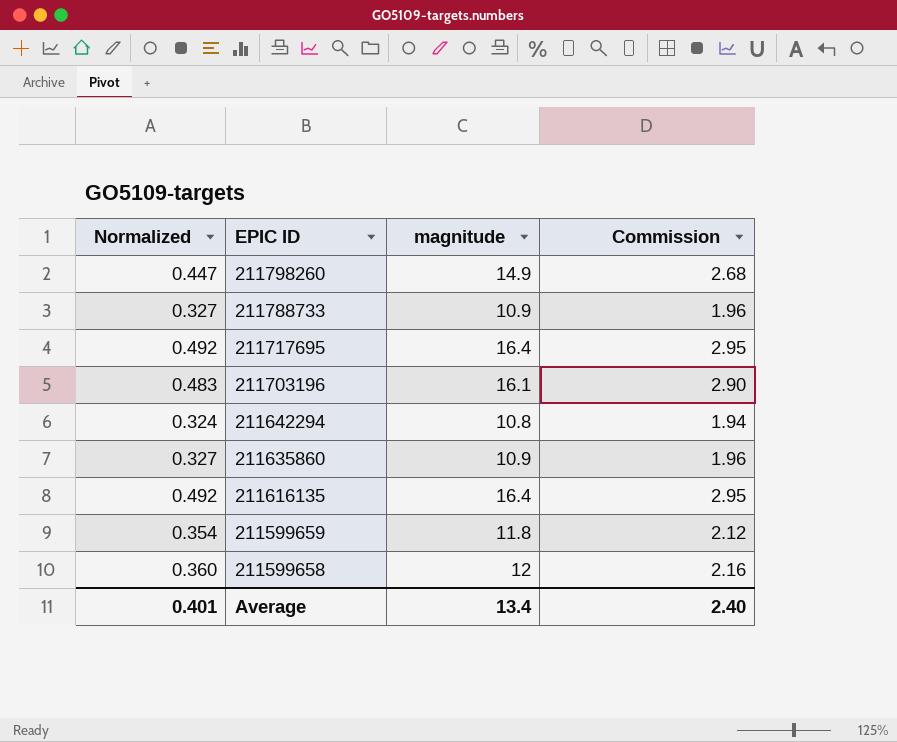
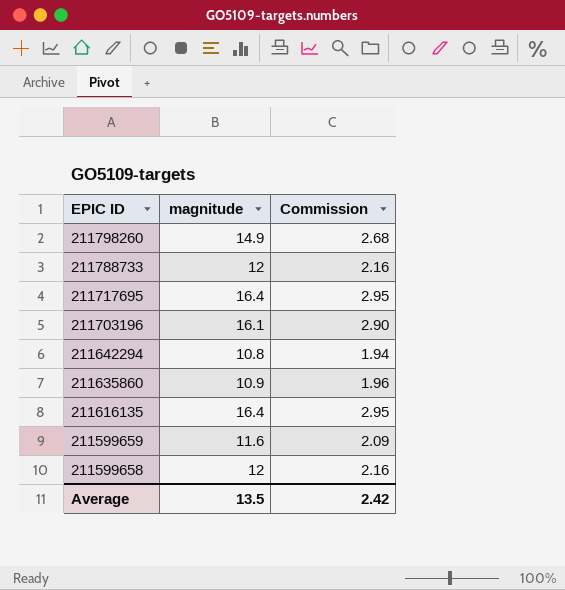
column Normalized | formula: [magnitude] * 0.03 -> none
211788733 | magnitude: 10.9 -> 12
211788733 | Commission: 1.96 -> 2.16
211599659 | magnitude: 11.8 -> 11.6
211599659 | Commission: 2.12 -> 2.09
Average | magnitude: 13.4 -> 13.5
Average | Commission: 2.40 -> 2.42

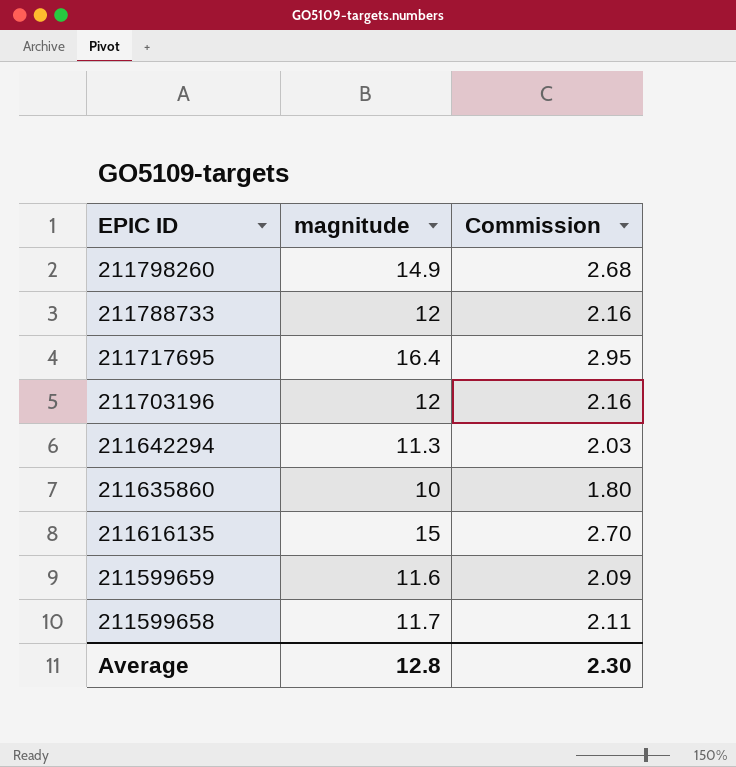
211703196 | magnitude: 16.1 -> 12
211703196 | Commission: 2.90 -> 2.16
211642294 | magnitude: 10.8 -> 11.3
211642294 | Commission: 1.94 -> 2.03
211635860 | magnitude: 10.9 -> 10
211635860 | Commission: 1.96 -> 1.80
211616135 | magnitude: 16.4 -> 15
211616135 | Commission: 2.95 -> 2.70
211599658 | magnitude: 12 -> 11.7
211599658 | Commission: 2.16 -> 2.11
Average | magnitude: 13.5 -> 12.8
Average | Commission: 2.42 -> 2.30

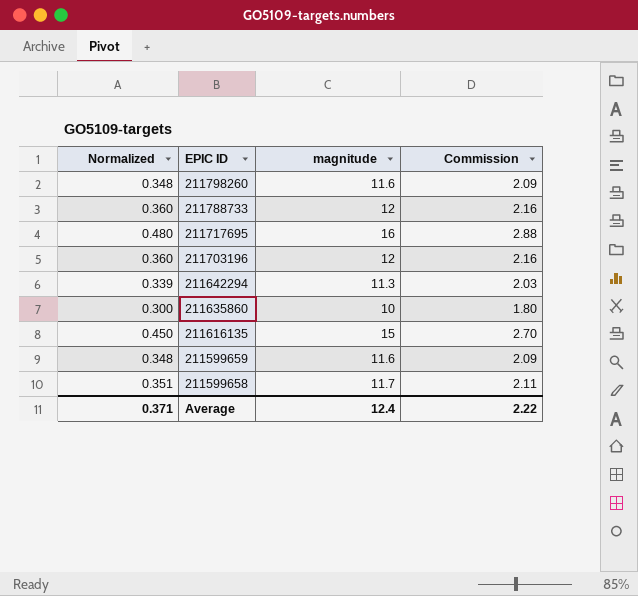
column Normalized | formula: none -> [magnitude] * 0.03
211798260 | magnitude: 14.9 -> 11.6
211798260 | Commission: 2.68 -> 2.09
211717695 | magnitude: 16.4 -> 16
211717695 | Commission: 2.95 -> 2.88
Average | magnitude: 12.8 -> 12.4
Average | Commission: 2.30 -> 2.22

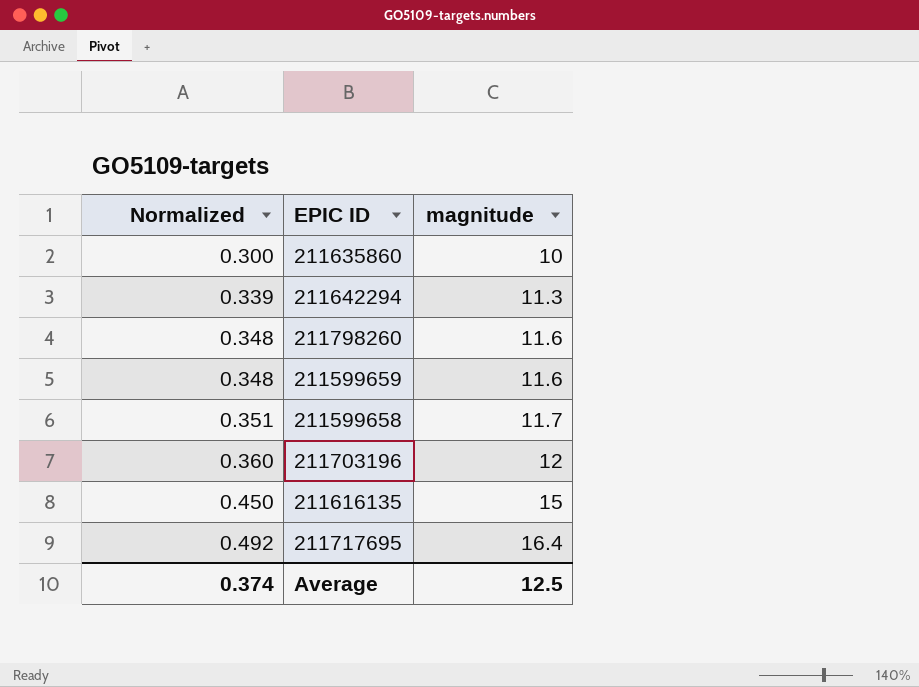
row order: EPIC ID descending -> Normalized ascending
column Commission | formula: [magnitude] * 0.18 -> none
row 211788733: 0.360 | 12 | 2.16 -> none
211717695 | Normalized: 0.480 -> 0.492
211717695 | magnitude: 16 -> 16.4
Average | Normalized: 0.371 -> 0.374
Average | magnitude: 12.4 -> 12.5

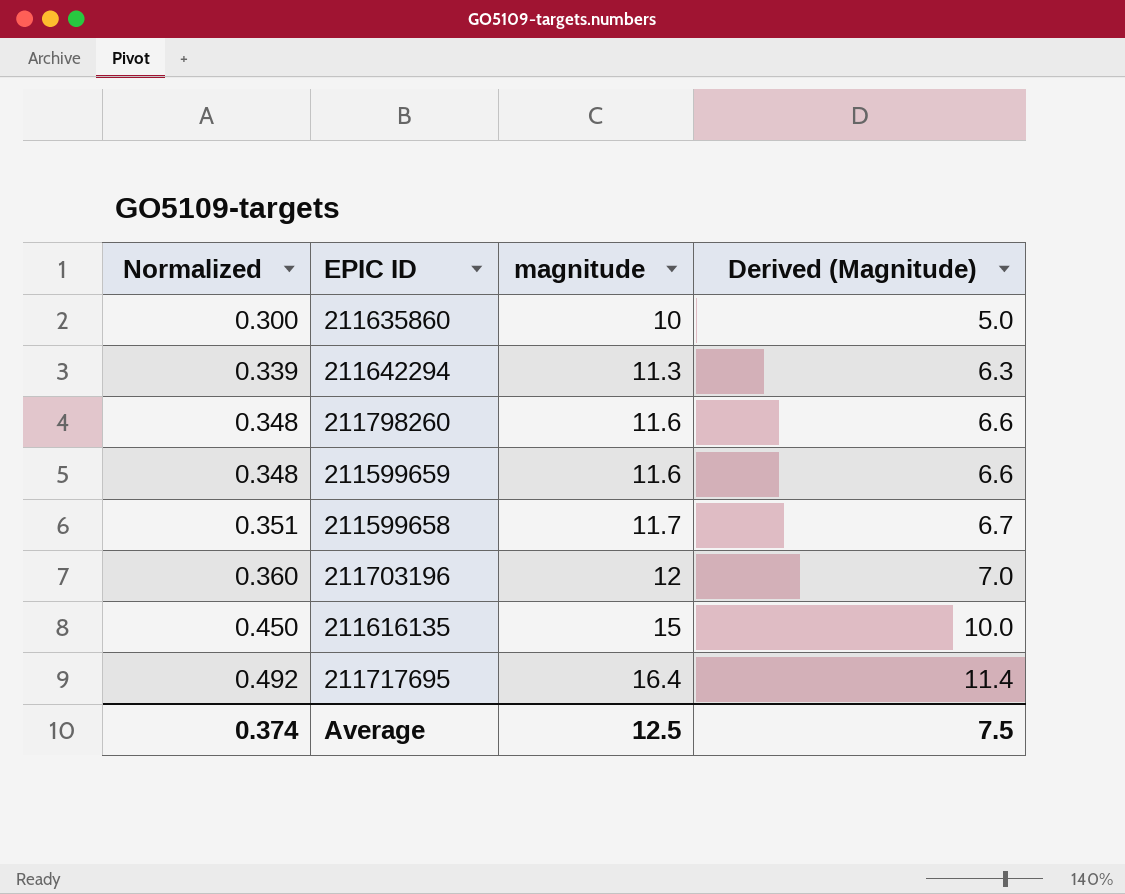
column Derived (Magnitude) | formula: none -> [magnitude] - 5

